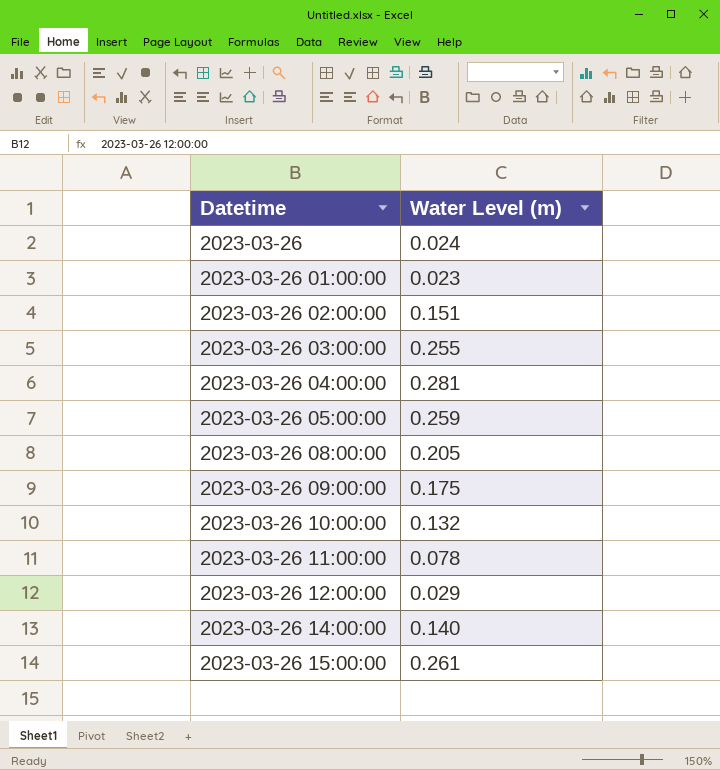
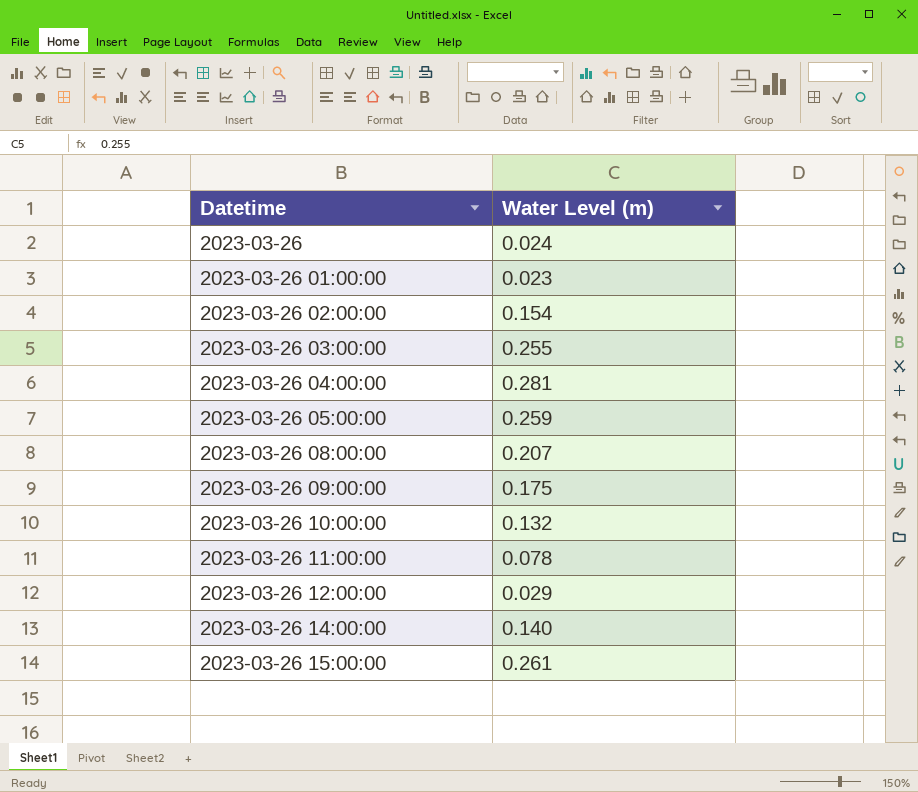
2023-03-26 02:00:00 | Water Level (m): 0.151 -> 0.154
2023-03-26 08:00:00 | Water Level (m): 0.205 -> 0.207

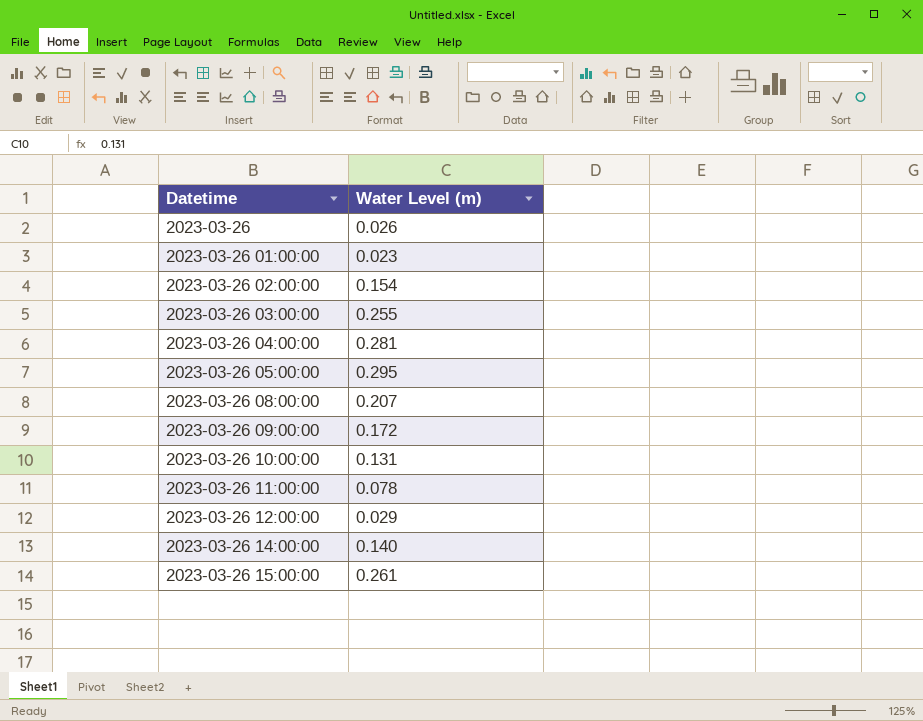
2023-03-26 | Water Level (m): 0.024 -> 0.026
2023-03-26 05:00:00 | Water Level (m): 0.259 -> 0.295
2023-03-26 09:00:00 | Water Level (m): 0.175 -> 0.172
2023-03-26 10:00:00 | Water Level (m): 0.132 -> 0.131

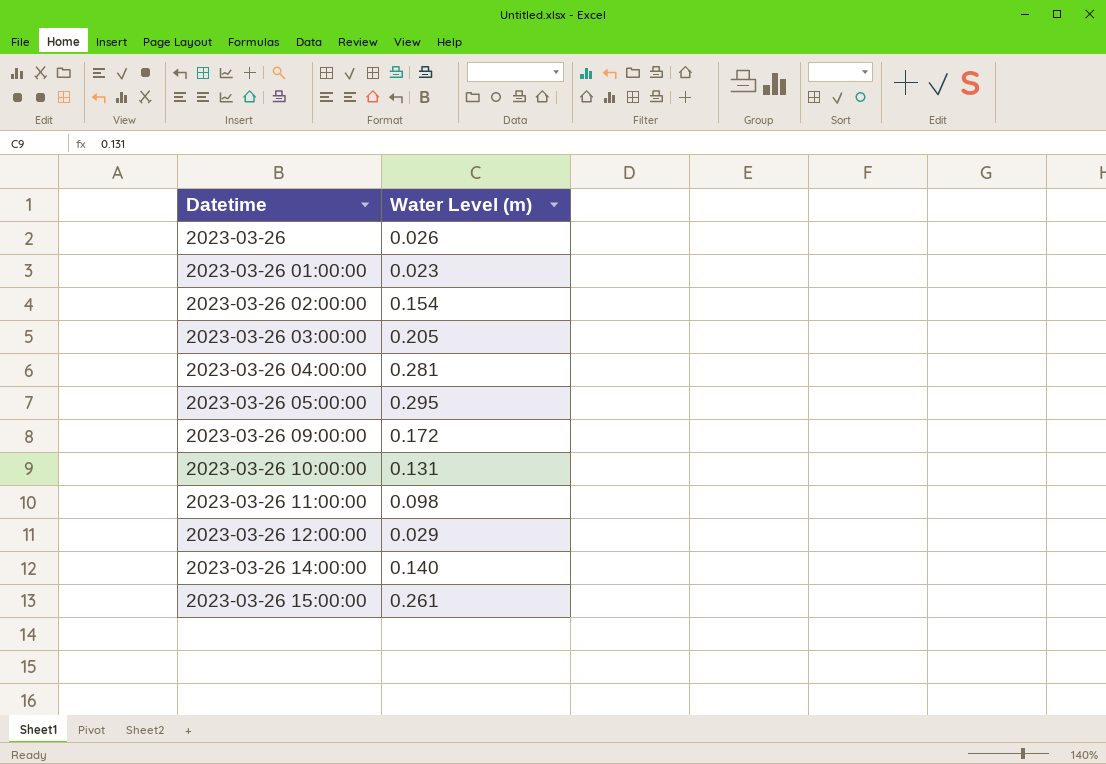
row 2023-03-26 08:00:00: 0.207 -> none
2023-03-26 03:00:00 | Water Level (m): 0.255 -> 0.205
2023-03-26 11:00:00 | Water Level (m): 0.078 -> 0.098

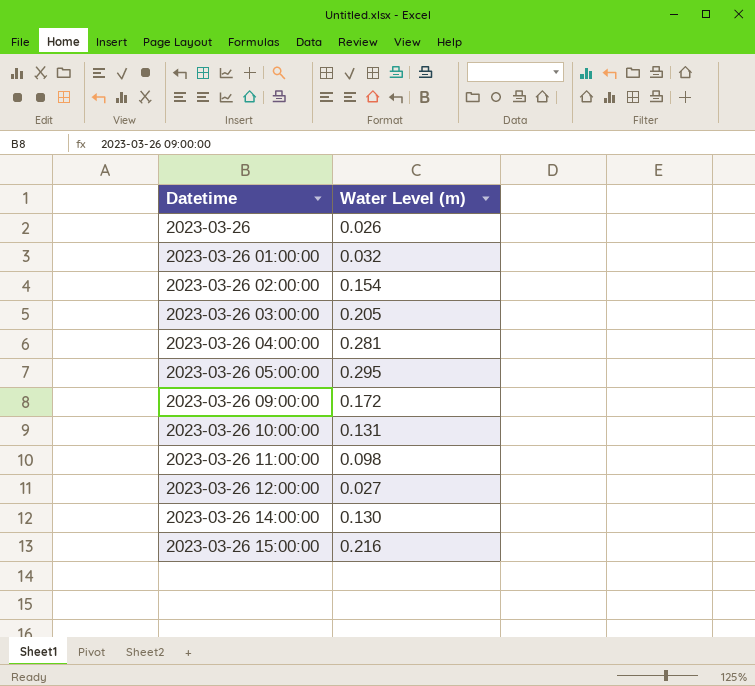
2023-03-26 01:00:00 | Water Level (m): 0.023 -> 0.032
2023-03-26 12:00:00 | Water Level (m): 0.029 -> 0.027
2023-03-26 14:00:00 | Water Level (m): 0.140 -> 0.130
2023-03-26 15:00:00 | Water Level (m): 0.261 -> 0.216

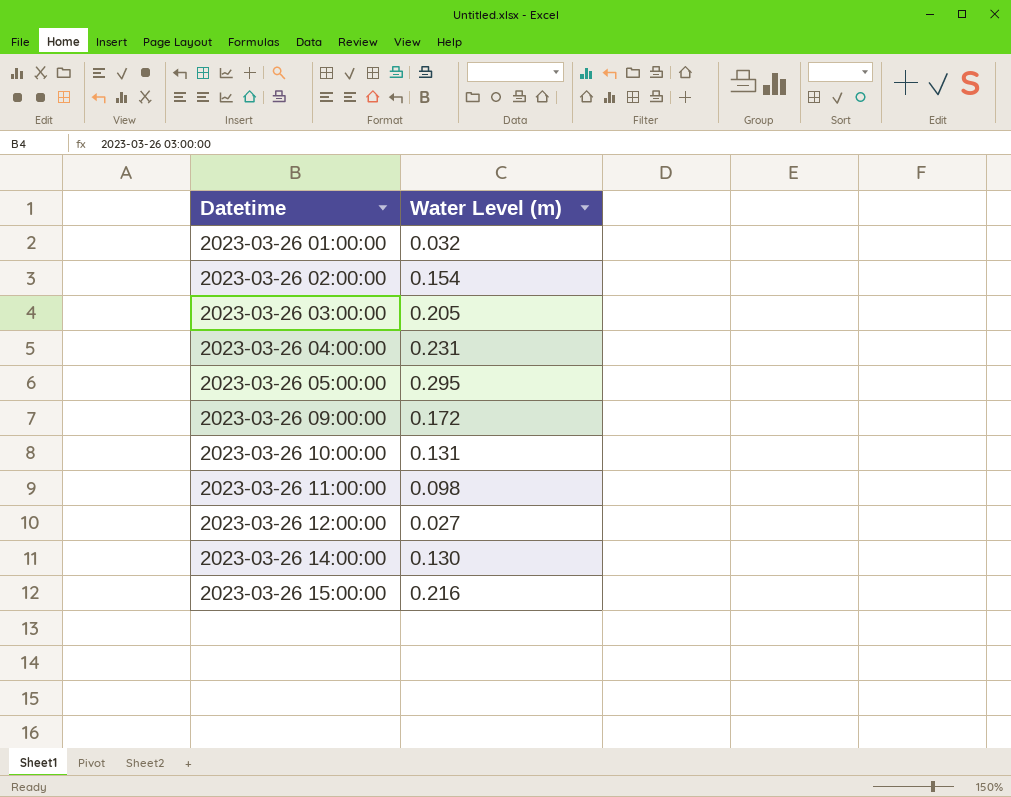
row 2023-03-26: 0.026 -> none
2023-03-26 04:00:00 | Water Level (m): 0.281 -> 0.231

